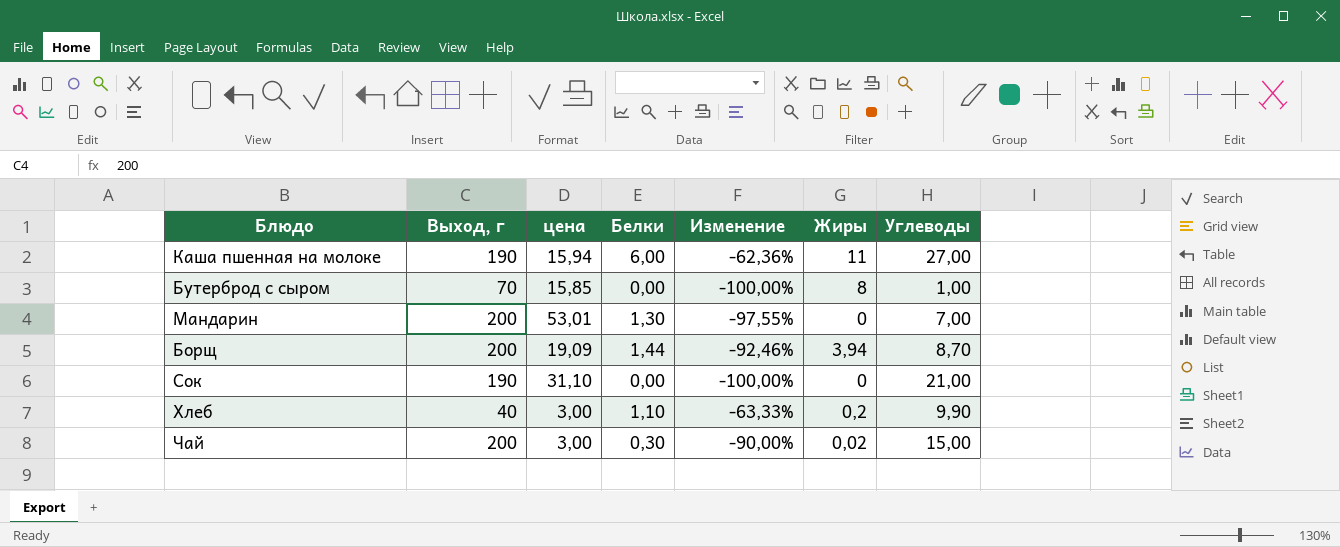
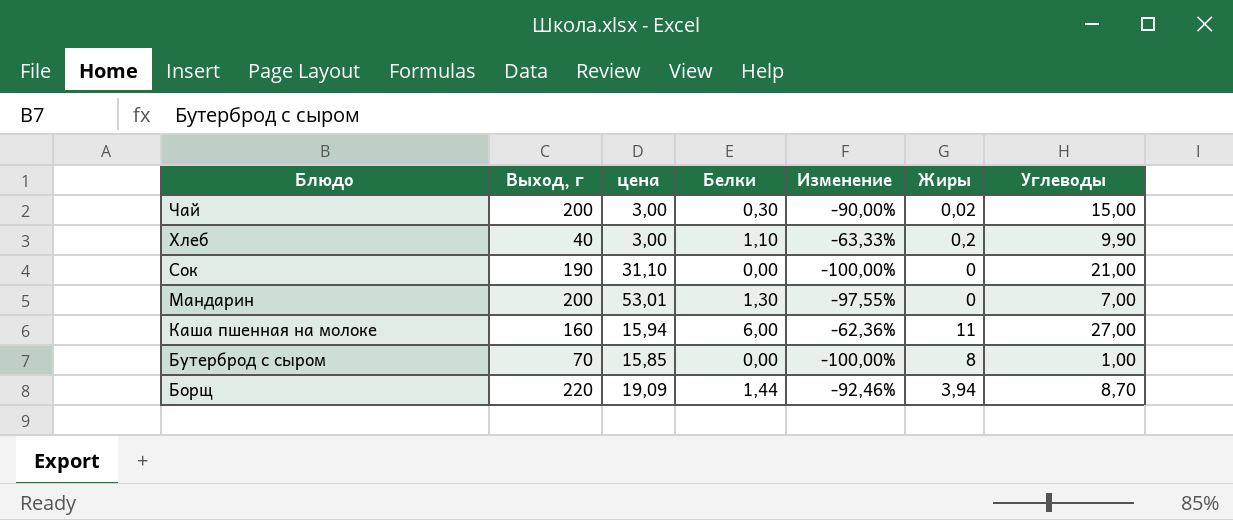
row order: none -> Блюдо descending
Каша пшенная на молоке | Выход, г: 190 -> 160
Борщ | Выход, г: 200 -> 220

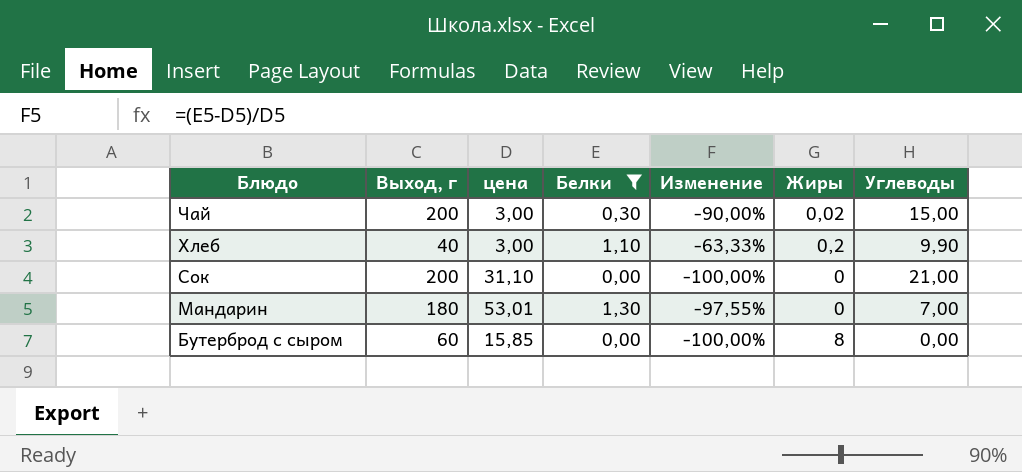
filter: none -> Белки <= 1,30
Сок | Выход, г: 190 -> 200
Мандарин | Выход, г: 200 -> 180
Бутерброд с сыром | Выход, г: 70 -> 60
Бутерброд с сыром | Углеводы: 1,00 -> 0,00

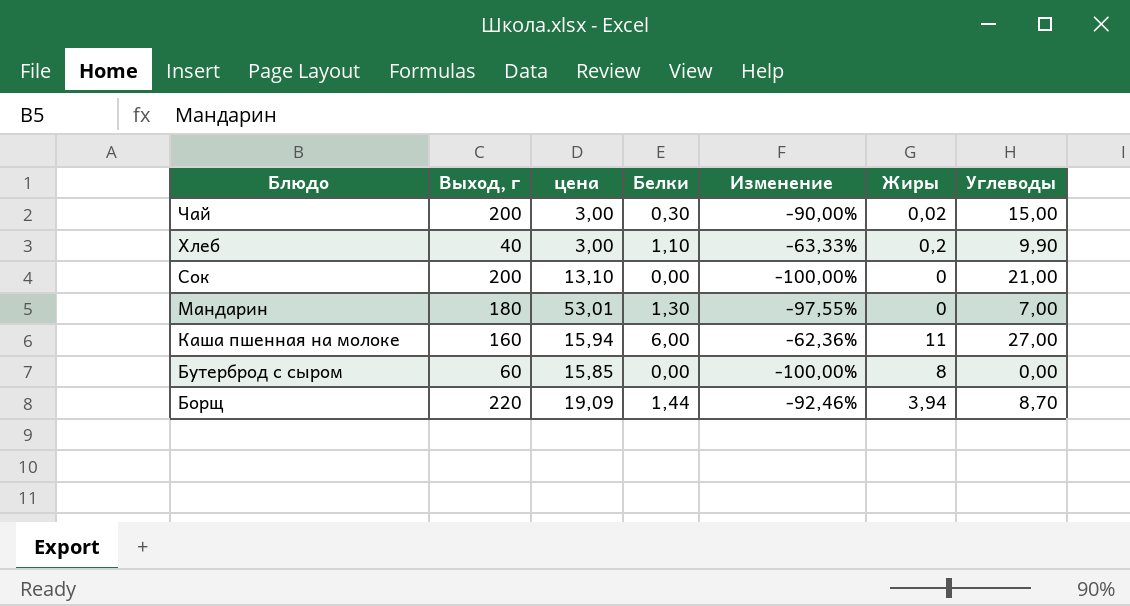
filter: Белки <= 1,30 -> none
Сок | цена: 31,10 -> 13,10

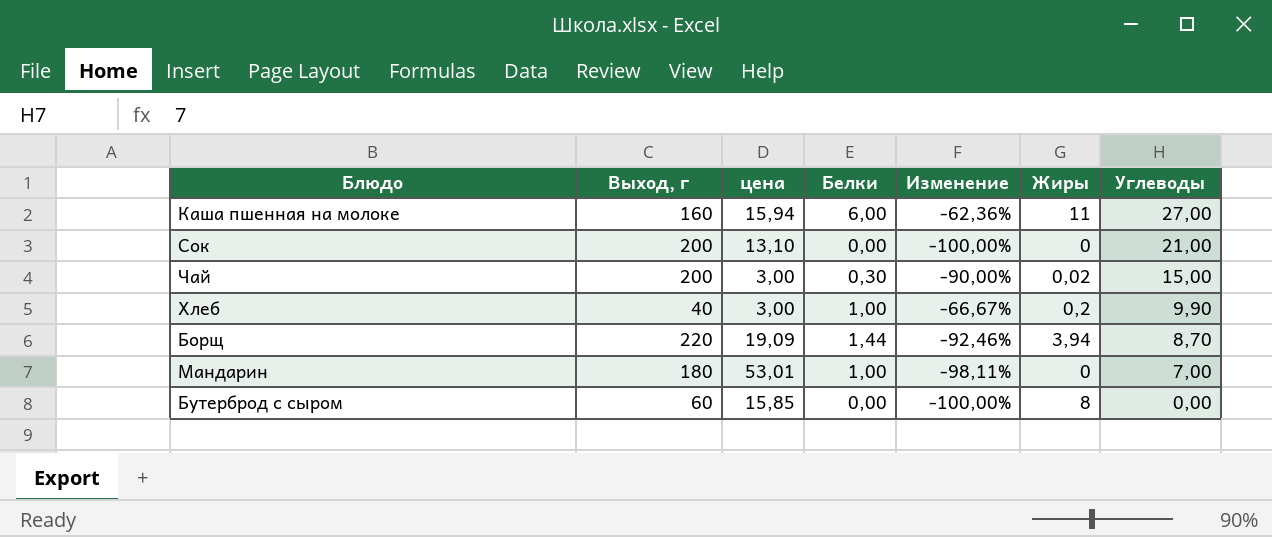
row order: Блюдо descending -> Углеводы descending
Хлеб | Белки: 1,10 -> 1,00
Хлеб | Изменение: -63,33% -> -66,67%
Мандарин | Белки: 1,30 -> 1,00
Мандарин | Изменение: -97,55% -> -98,11%

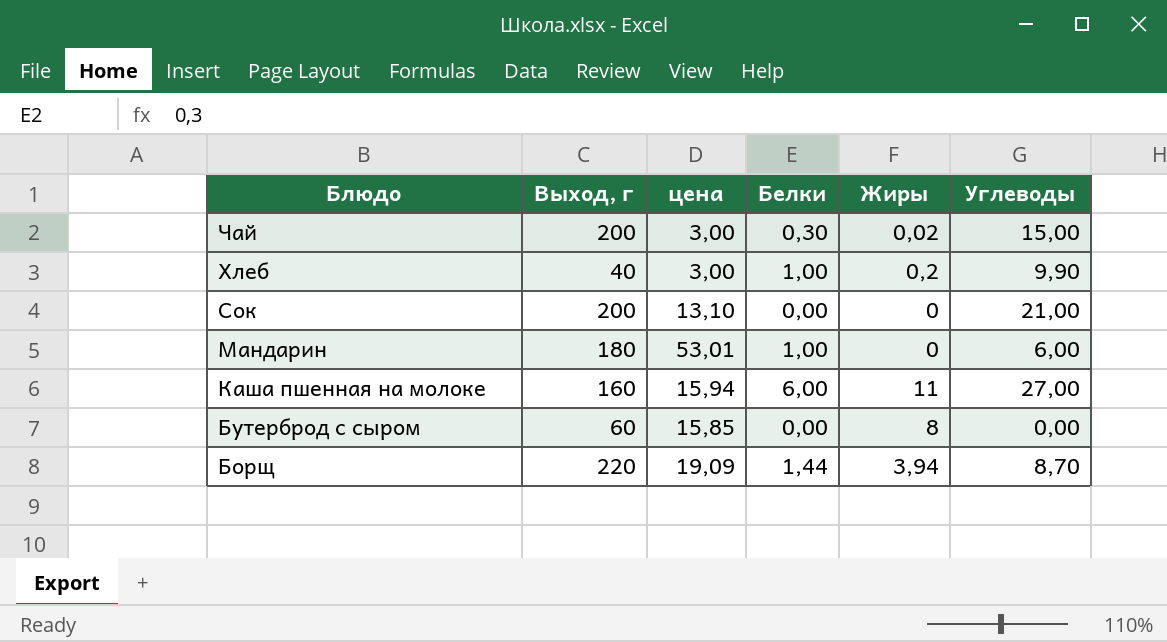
row order: Углеводы descending -> Блюдо descending
column Изменение | formula: ([Белки] - [цена]) / [цена] -> none
Мандарин | Углеводы: 7,00 -> 6,00

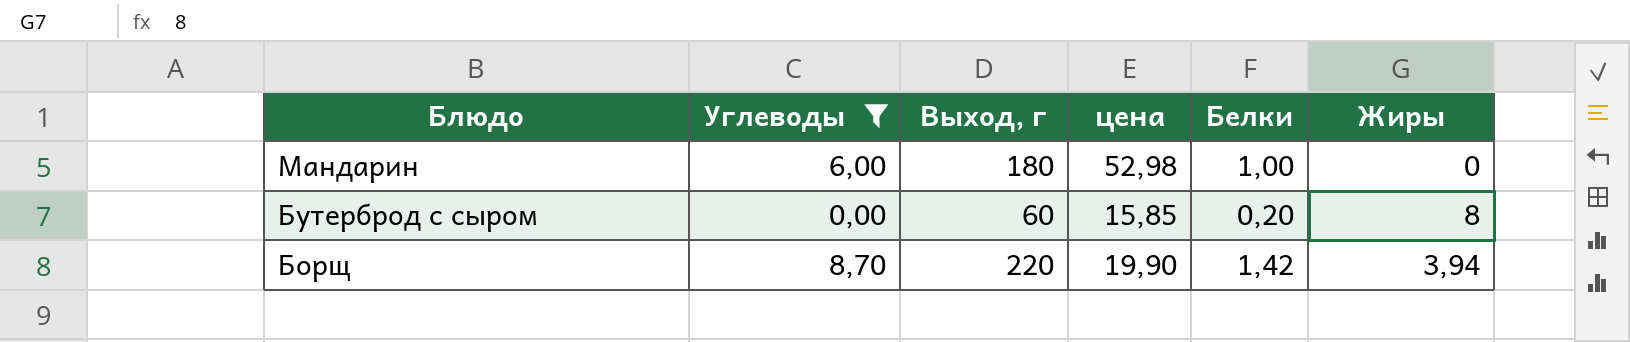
filter: none -> Углеводы <= 8,70
column Углеводы | position: 6 -> 2
Мандарин | цена: 53,01 -> 52,98
Бутерброд с сыром | Белки: 0,00 -> 0,20
Борщ | цена: 19,09 -> 19,90
Борщ | Белки: 1,44 -> 1,42

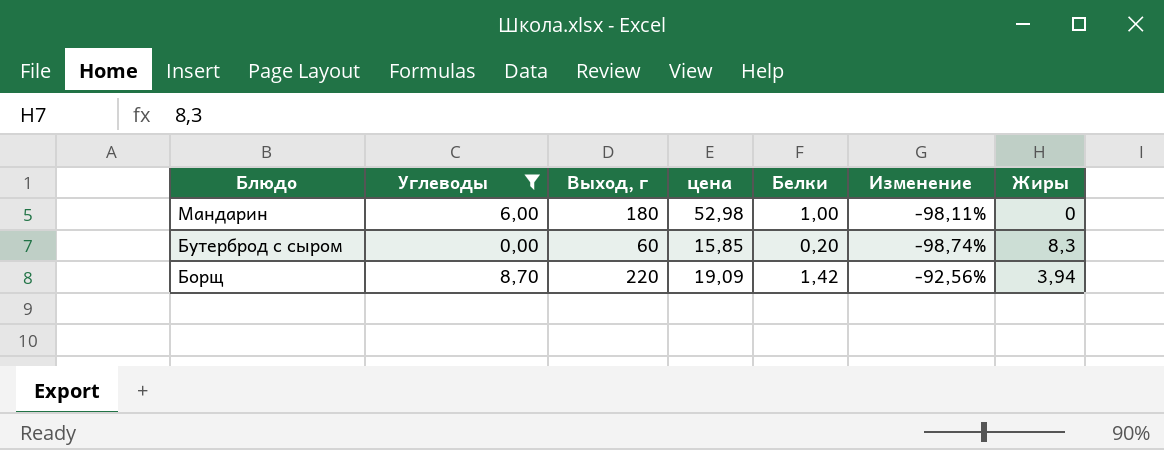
column Изменение | formula: none -> ([Белки] - [цена]) / [цена]
Бутерброд с сыром | Жиры: 8 -> 8,3
Борщ | цена: 19,90 -> 19,09

